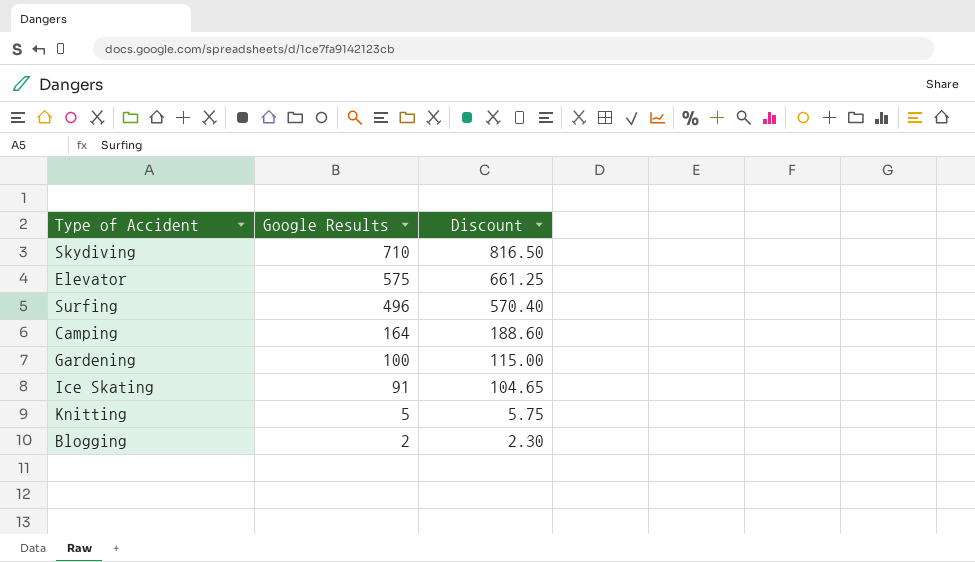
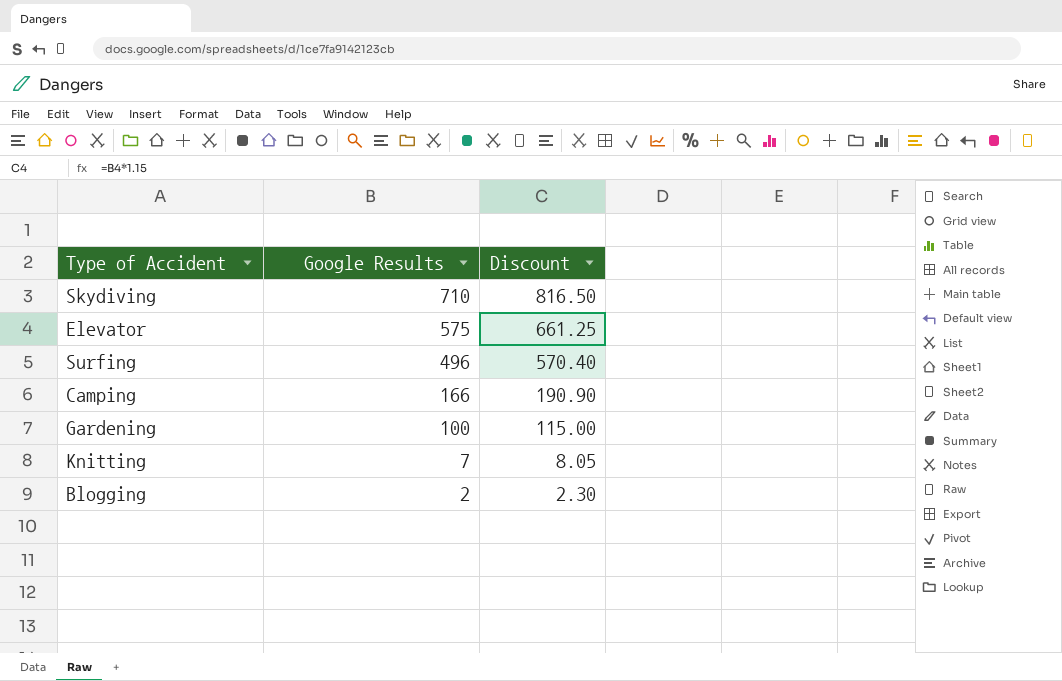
row Ice Skating: 91 | 104.65 -> none
Camping | Google Results: 164 -> 166
Camping | Discount: 188.60 -> 190.90
Knitting | Google Results: 5 -> 7
Knitting | Discount: 5.75 -> 8.05

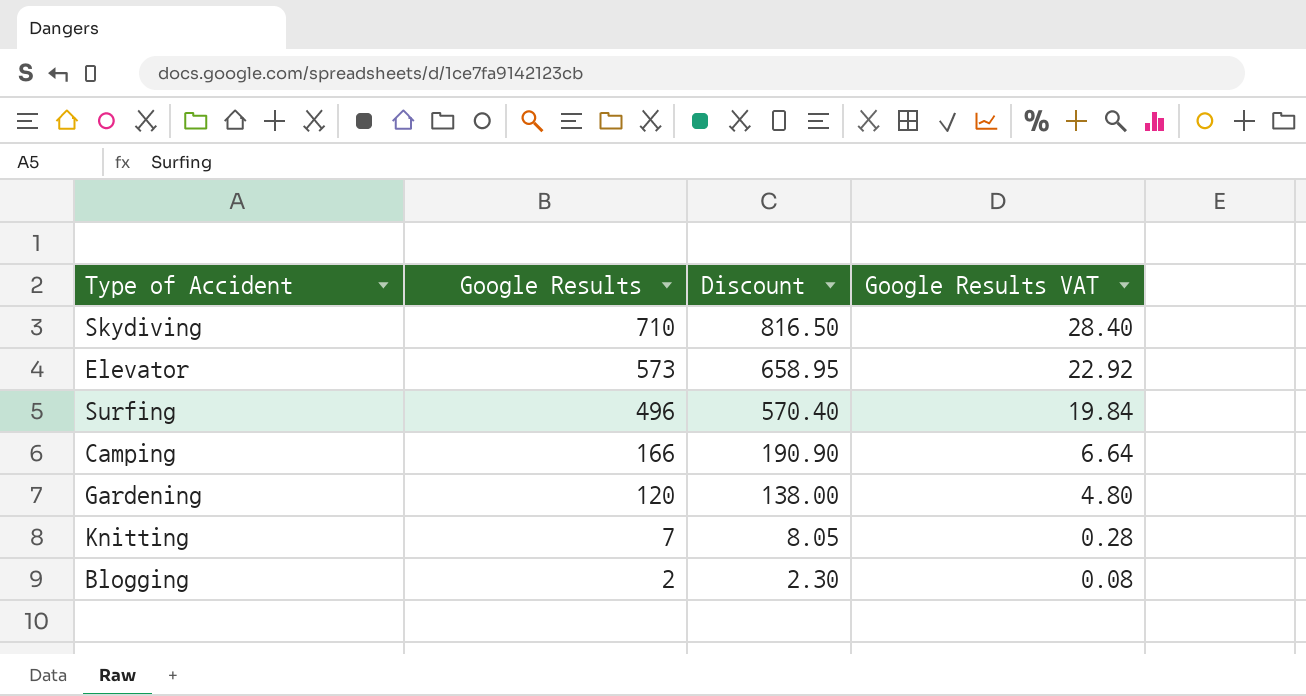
column Google Results VAT | formula: none -> [Google Results] * 0.04
Elevator | Google Results: 575 -> 573
Elevator | Discount: 661.25 -> 658.95
Gardening | Google Results: 100 -> 120
Gardening | Discount: 115.00 -> 138.00

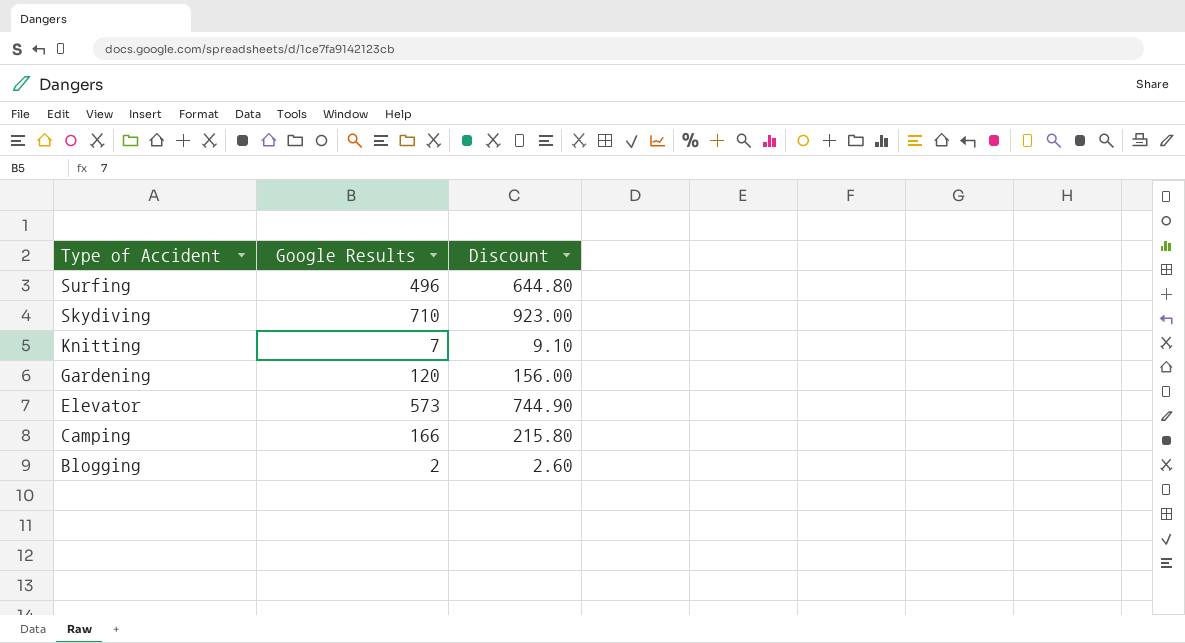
row order: Google Results descending -> Type of Accident descending
column Google Results VAT | formula: [Google Results] * 0.04 -> none
column Discount | formula: [Google Results] * 1.15 -> [Google Results] * 1.3

